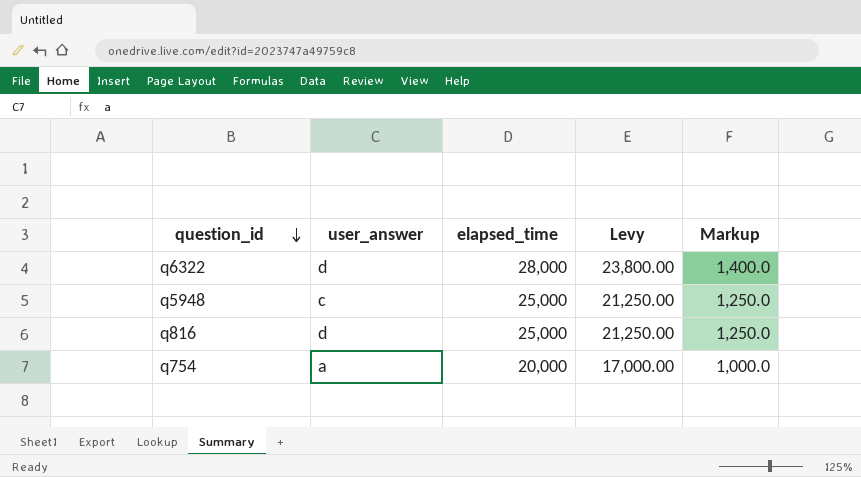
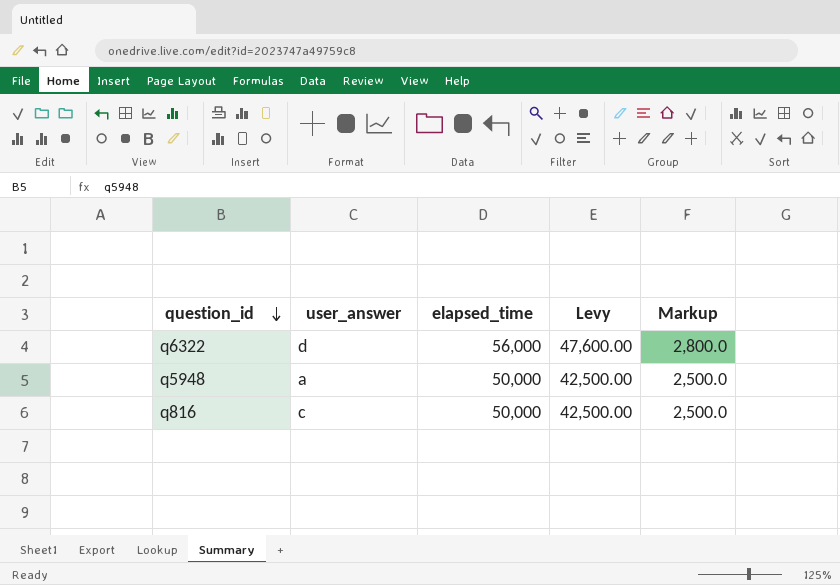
row q754: a | 20,000 | 17,000.00 | 1,000.0 -> none
q6322 | elapsed_time: 28,000 -> 56,000
q6322 | Levy: 23,800.00 -> 47,600.00
q6322 | Markup: 1,400.0 -> 2,800.0
q5948 | user_answer: c -> a
q5948 | elapsed_time: 25,000 -> 50,000
q5948 | Levy: 21,250.00 -> 42,500.00
q5948 | Markup: 1,250.0 -> 2,500.0
q816 | user_answer: d -> c
q816 | elapsed_time: 25,000 -> 50,000
q816 | Levy: 21,250.00 -> 42,500.00
q816 | Markup: 1,250.0 -> 2,500.0

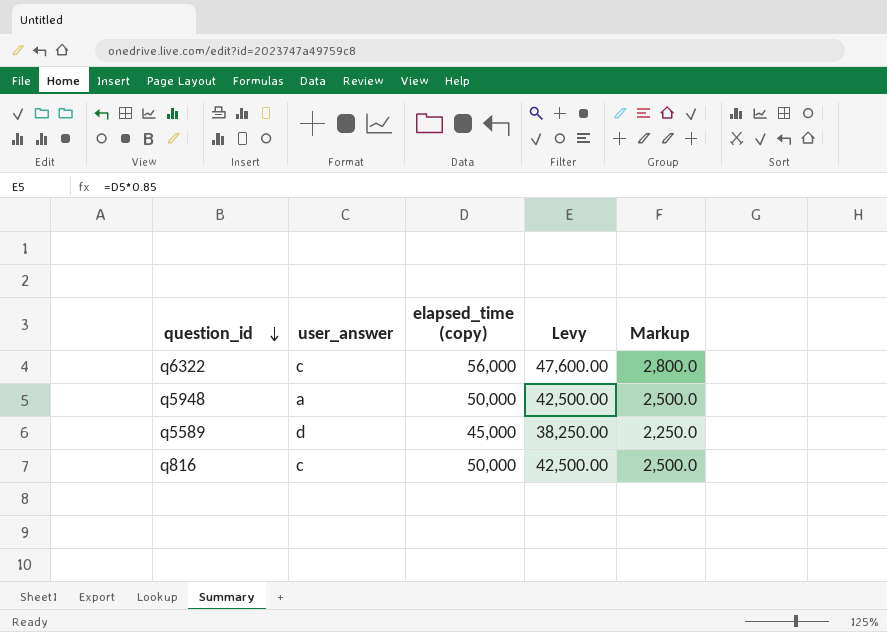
column name: elapsed_time -> elapsed_time (copy)
q6322 | user_answer: d -> c
row q5589: none -> d | 45,000 | 38,250.00 | 2,250.0

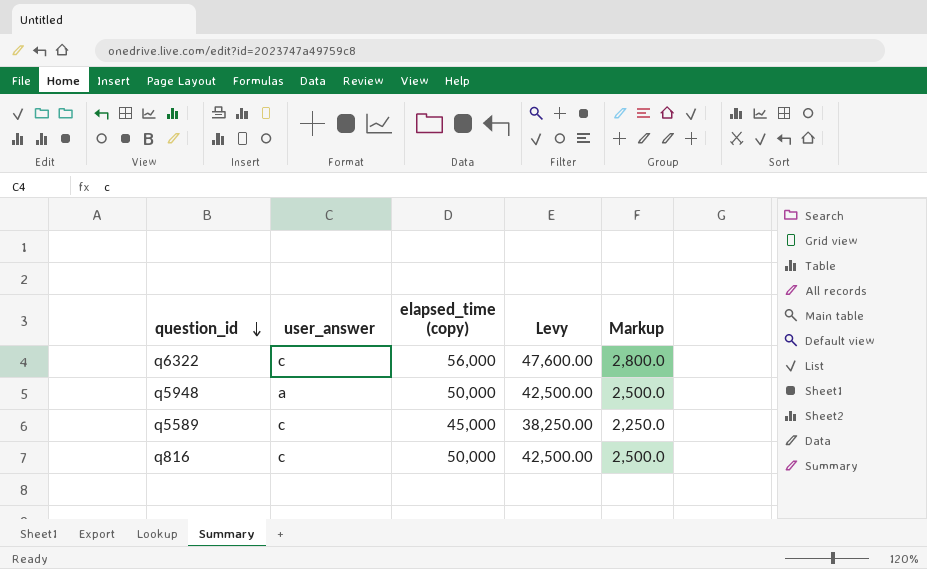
q5589 | user_answer: d -> c

